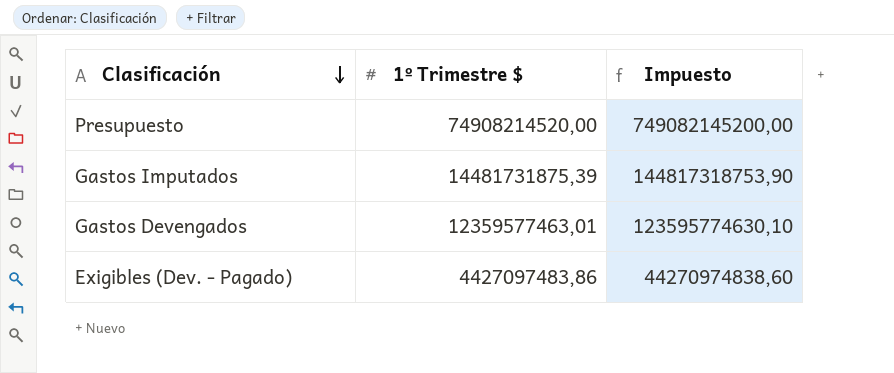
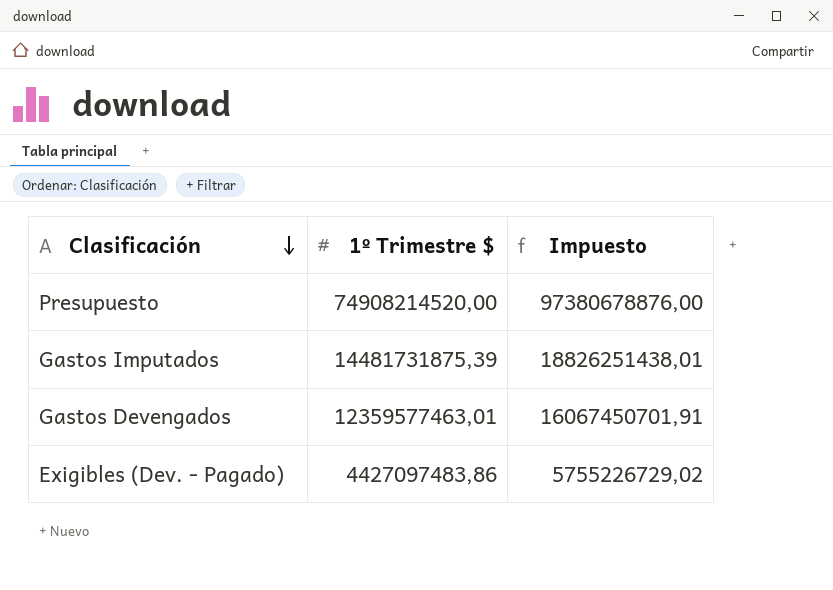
column Impuesto | formula: [1º Trimestre $] * 10 -> [1º Trimestre $] * 1,3

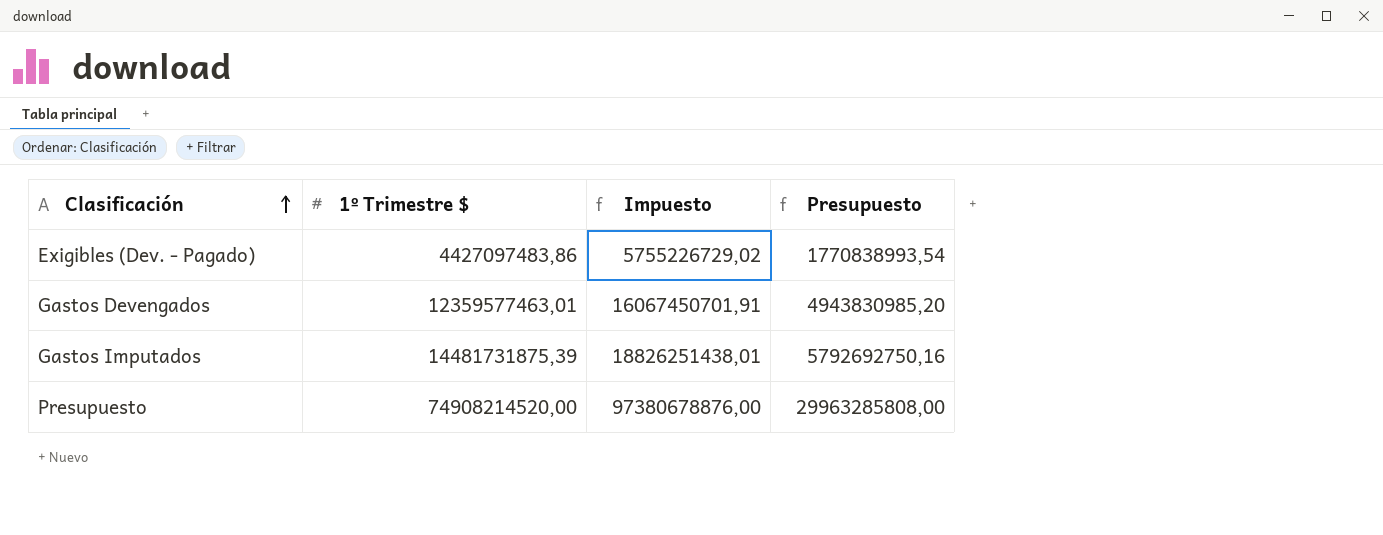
row order: Clasificación descending -> Clasificación ascending
column Presupuesto | formula: none -> [1º Trimestre $] * 0,4

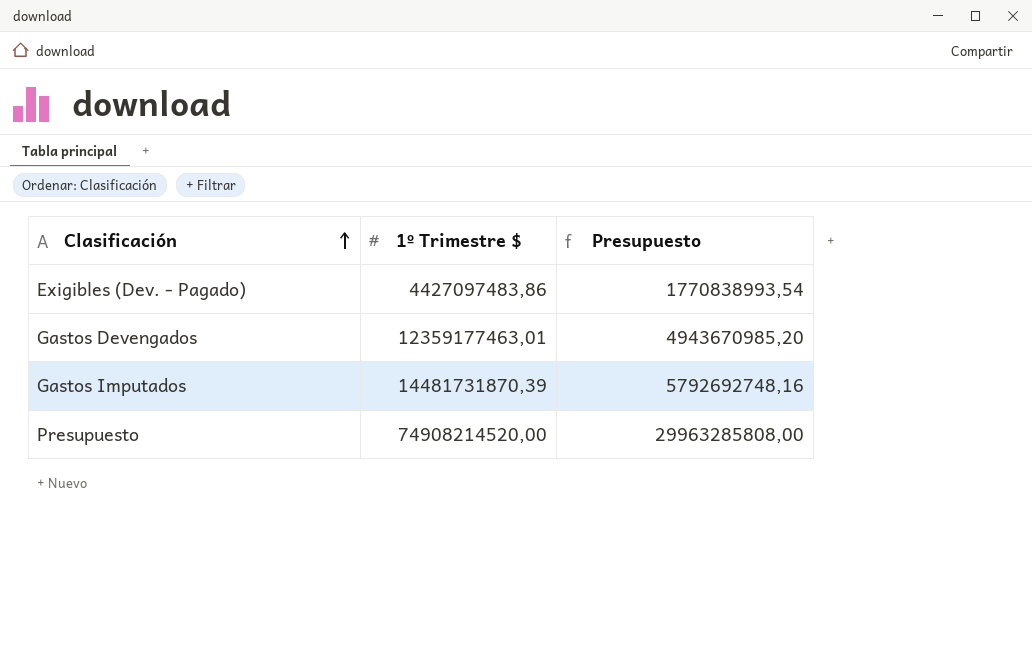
column Impuesto | formula: [1º Trimestre $] * 1,3 -> none
Gastos Devengados | 1º Trimestre $: 12359577463,01 -> 12359177463,01
Gastos Devengados | Presupuesto: 4943830985,20 -> 4943670985,20
Gastos Imputados | 1º Trimestre $: 14481731875,39 -> 14481731870,39
Gastos Imputados | Presupuesto: 5792692750,16 -> 5792692748,16

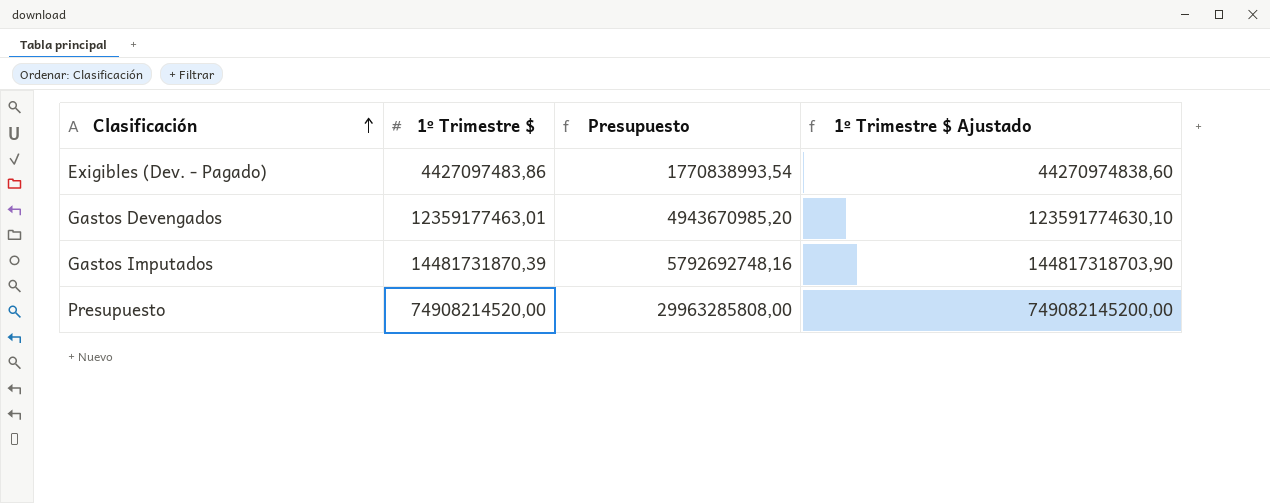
column 1º Trimestre $ Ajustado | formula: none -> [1º Trimestre $] * 10

